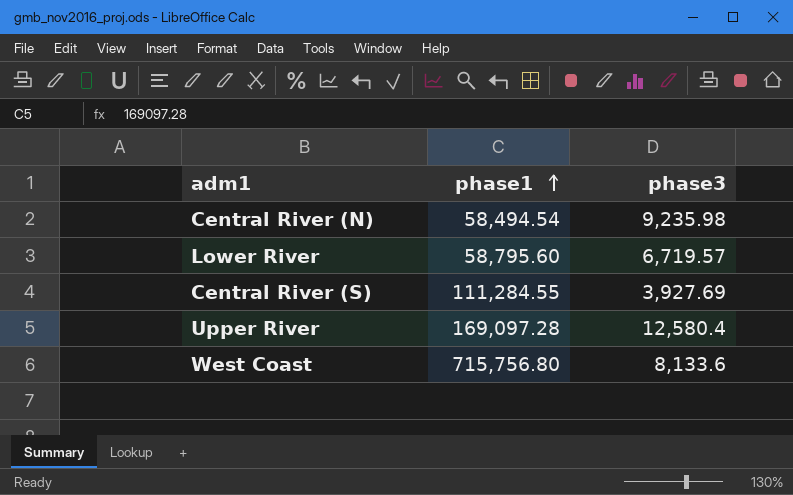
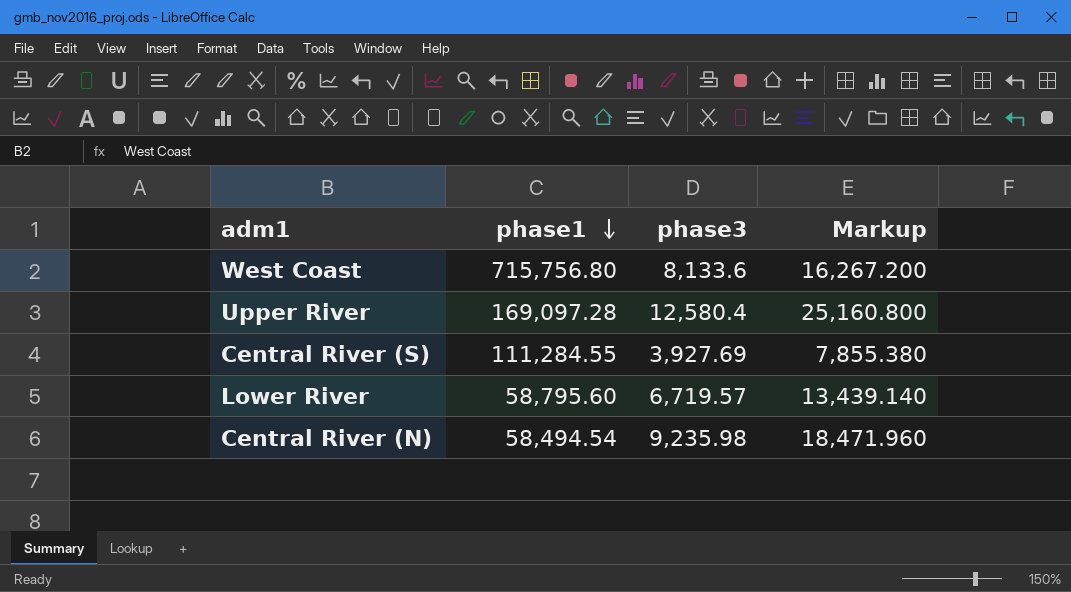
row order: phase1 ascending -> phase1 descending
column Markup | formula: none -> [phase3] * 2

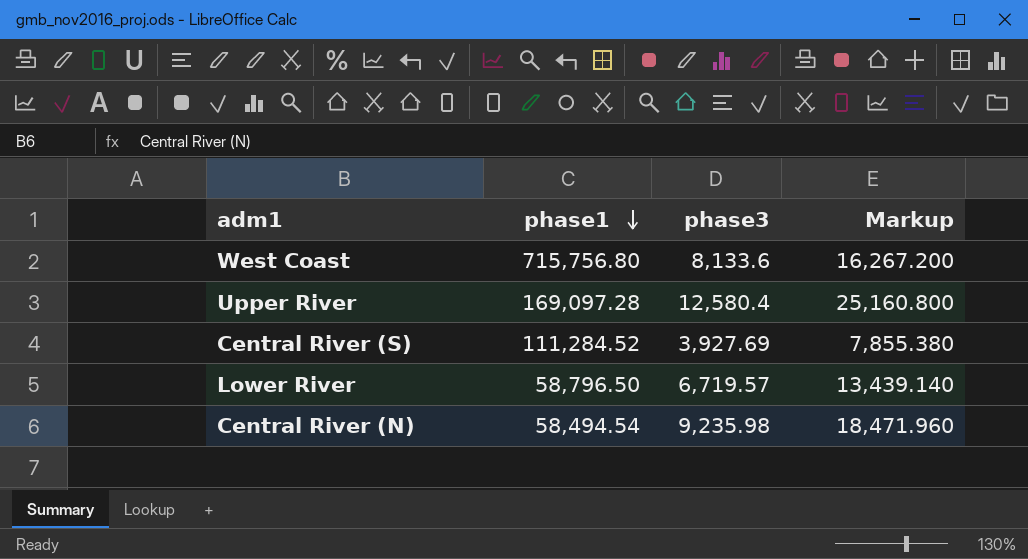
Central River (S) | phase1: 111,284.55 -> 111,284.52
Lower River | phase1: 58,795.60 -> 58,796.50

